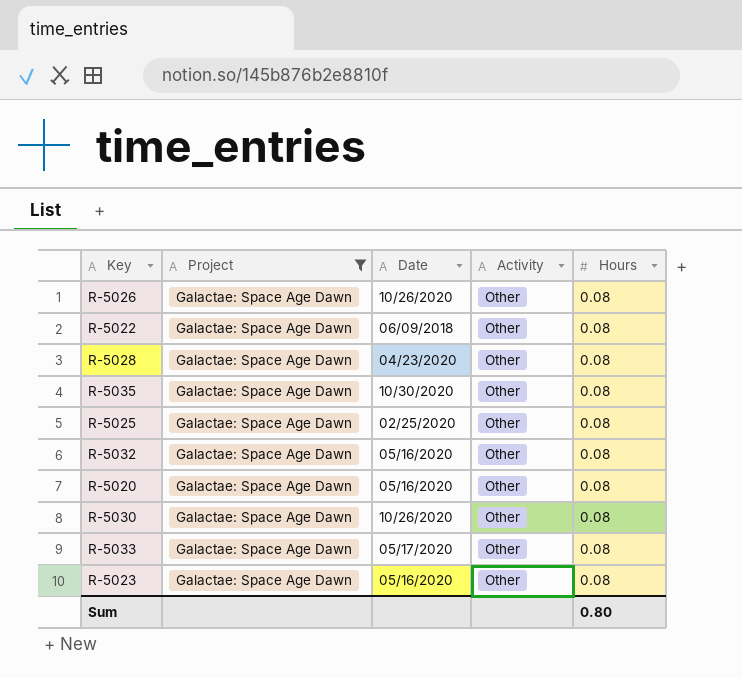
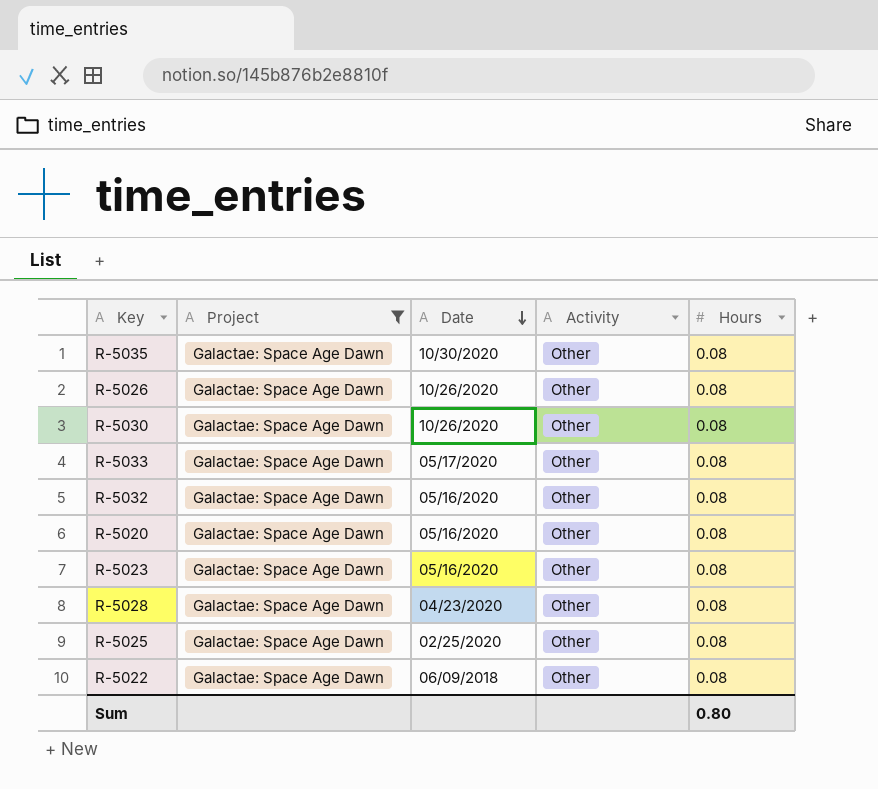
row order: none -> Date descending

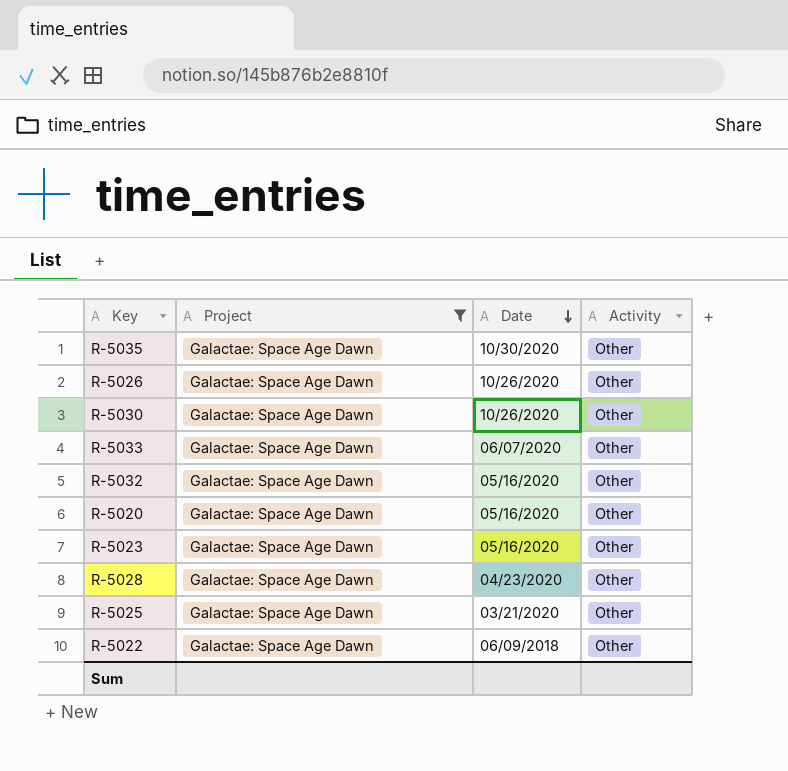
column Hours | position: 5 -> none
R-5033 | Date: 05/17/2020 -> 06/07/2020
R-5025 | Date: 02/25/2020 -> 03/21/2020

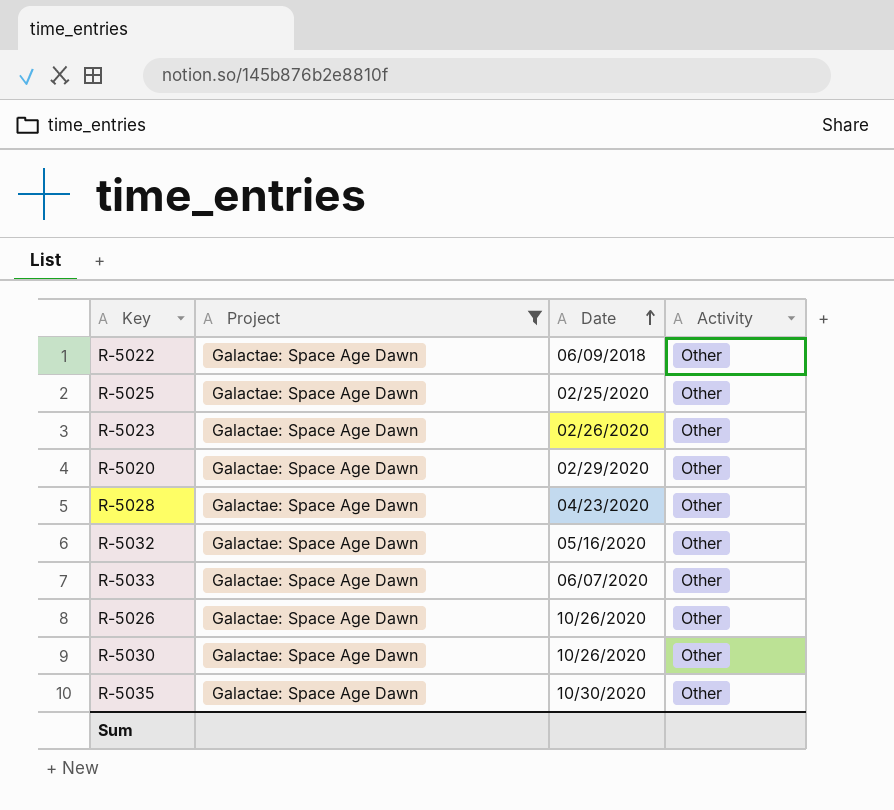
row order: Date descending -> Date ascending
R-5025 | Date: 03/21/2020 -> 02/25/2020
R-5023 | Date: 05/16/2020 -> 02/26/2020
R-5020 | Date: 05/16/2020 -> 02/29/2020

